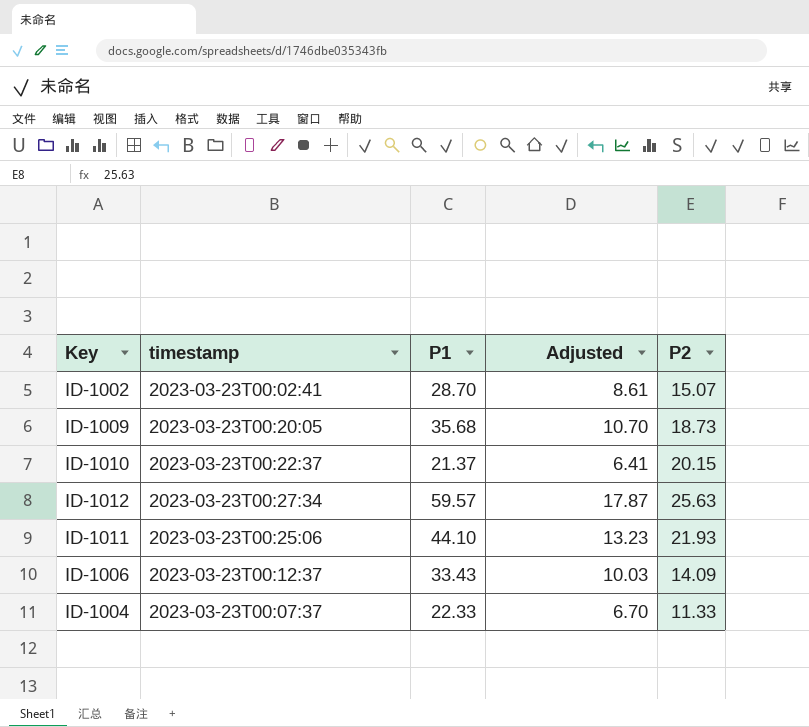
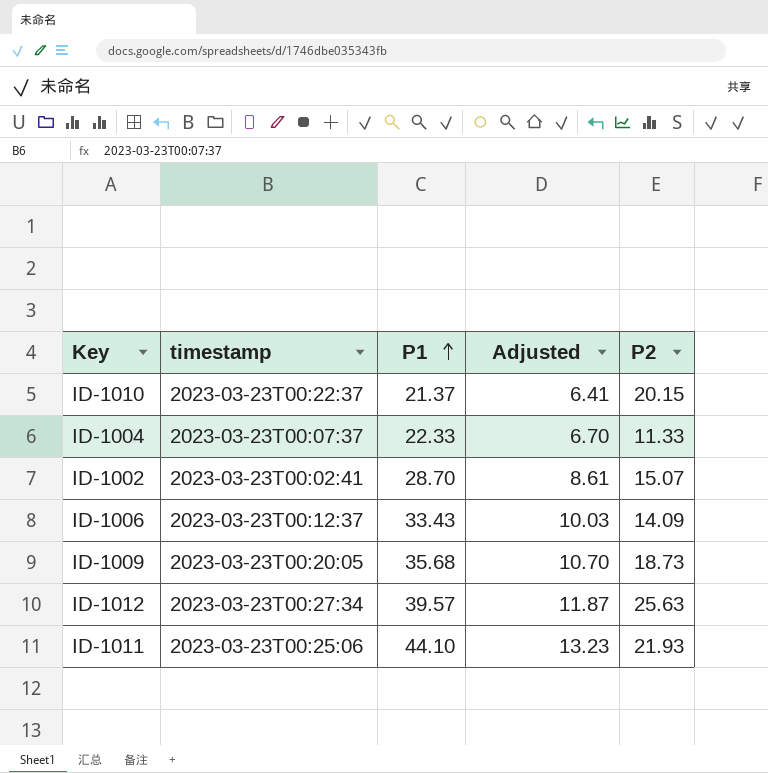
row order: none -> P1 ascending
ID-1012 | P1: 59.57 -> 39.57
ID-1012 | Adjusted: 17.87 -> 11.87

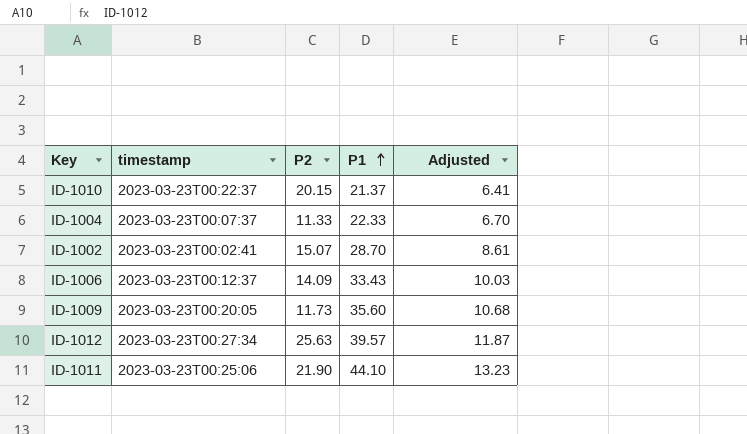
column P2 | position: 5 -> 3
ID-1009 | P2: 18.73 -> 11.73
ID-1009 | P1: 35.68 -> 35.60
ID-1009 | Adjusted: 10.70 -> 10.68
ID-1011 | P2: 21.93 -> 21.90

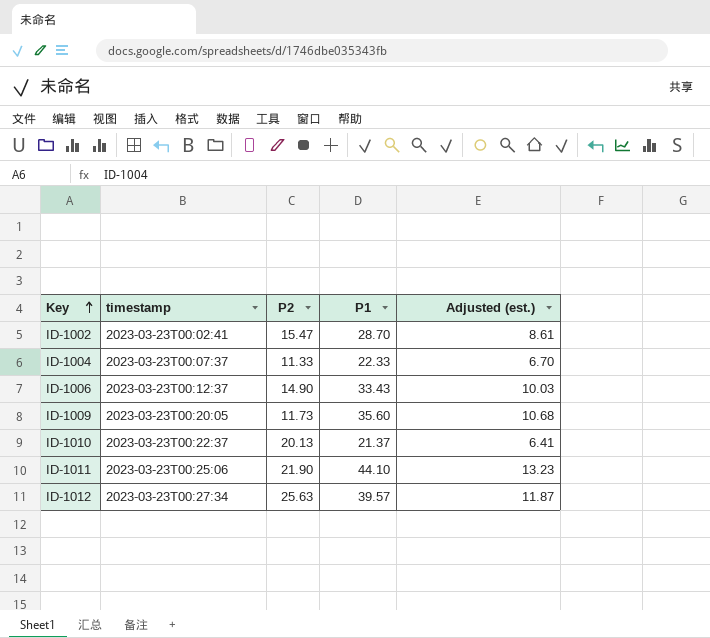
row order: P1 ascending -> Key ascending
column name: Adjusted -> Adjusted (est.)
ID-1002 | P2: 15.07 -> 15.47
ID-1006 | P2: 14.09 -> 14.90
ID-1010 | P2: 20.15 -> 20.13

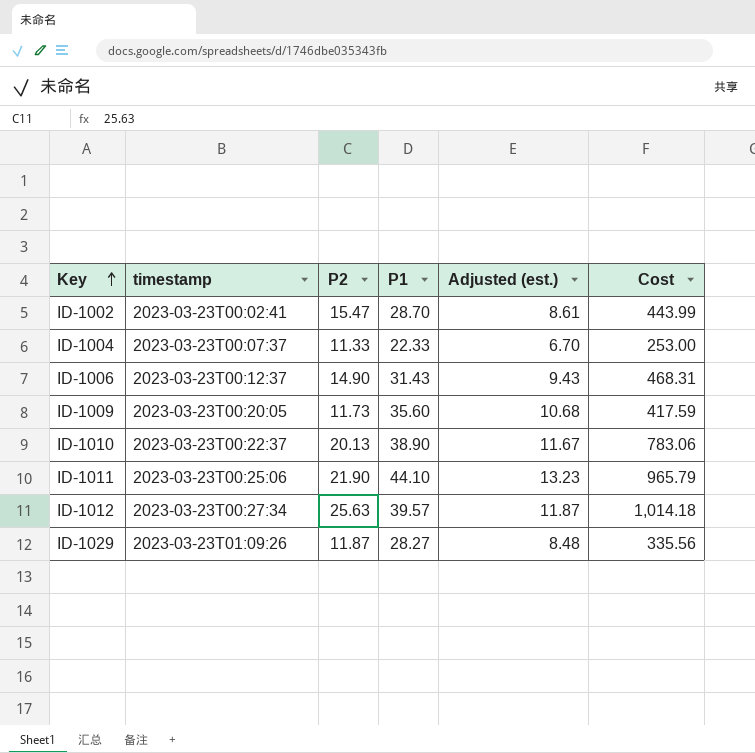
column Cost | formula: none -> [P2] * [P1]
ID-1006 | P1: 33.43 -> 31.43
ID-1006 | Adjusted (est.): 10.03 -> 9.43
ID-1010 | P1: 21.37 -> 38.90
ID-1010 | Adjusted (est.): 6.41 -> 11.67
row ID-1029: none -> 2023-03-23T01:09:26 | 11.87 | 28.27 | 8.48 | 335.56

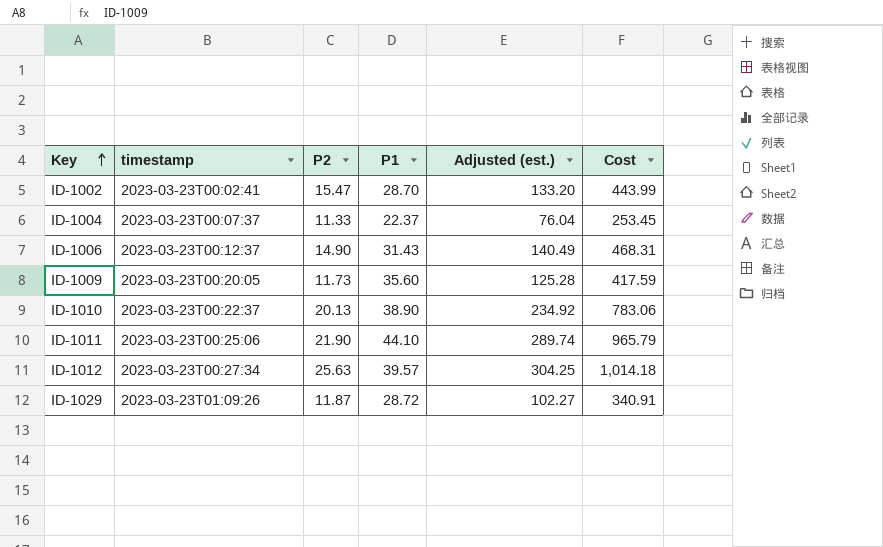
column Adjusted (est.) | formula: [P1] * 0.3 -> [Cost] * 0.3
ID-1004 | P1: 22.33 -> 22.37
ID-1004 | Cost: 253.00 -> 253.45
ID-1029 | P1: 28.27 -> 28.72
ID-1029 | Cost: 335.56 -> 340.91

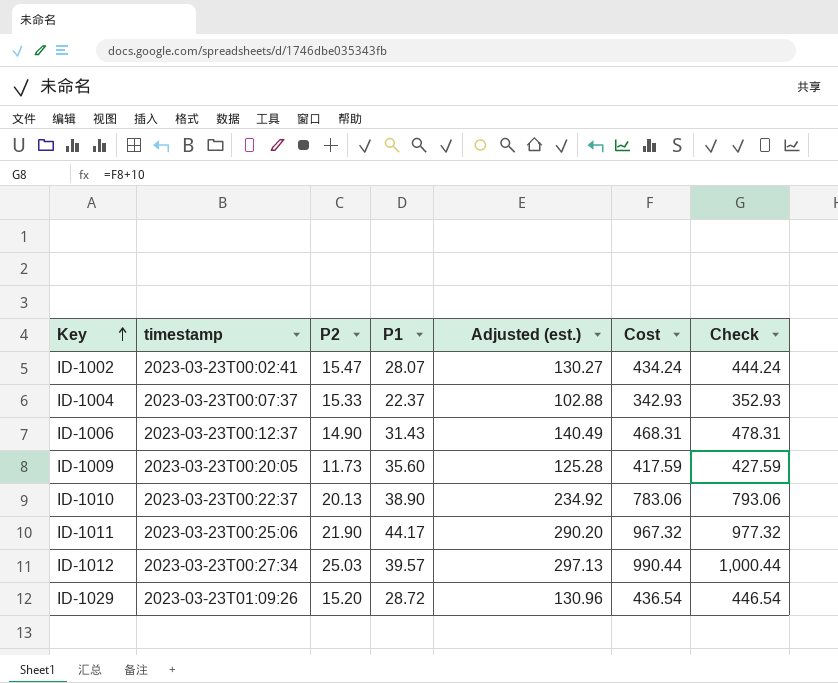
column Check | formula: none -> [Cost] + 10
ID-1002 | P1: 28.70 -> 28.07
ID-1002 | Adjusted (est.): 133.20 -> 130.27
ID-1002 | Cost: 443.99 -> 434.24
ID-1004 | P2: 11.33 -> 15.33
ID-1004 | Adjusted (est.): 76.04 -> 102.88
ID-1004 | Cost: 253.45 -> 342.93
ID-1011 | P1: 44.10 -> 44.17
ID-1011 | Adjusted (est.): 289.74 -> 290.20
ID-1011 | Cost: 965.79 -> 967.32
ID-1012 | P2: 25.63 -> 25.03
ID-1012 | Adjusted (est.): 304.25 -> 297.13
ID-1012 | Cost: 1,014.18 -> 990.44
ID-1029 | P2: 11.87 -> 15.20
ID-1029 | Adjusted (est.): 102.27 -> 130.96
ID-1029 | Cost: 340.91 -> 436.54

